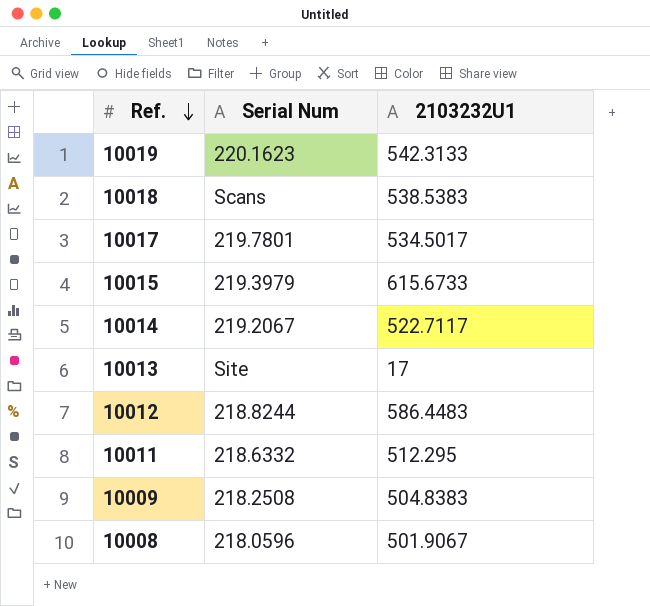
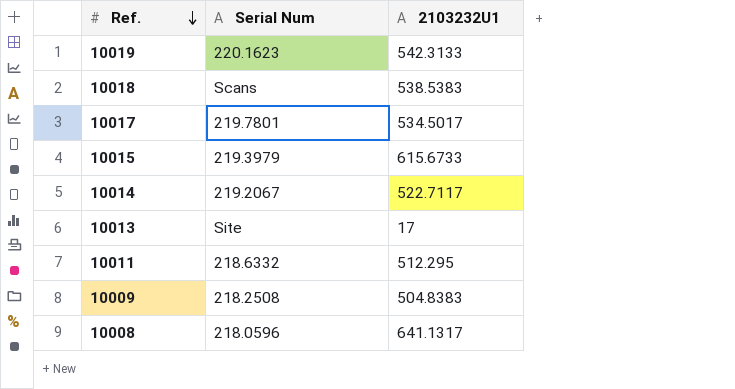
row 10012: 218.8244 | 586.4483 -> none
10008 | 2103232U1: 501.9067 -> 641.1317

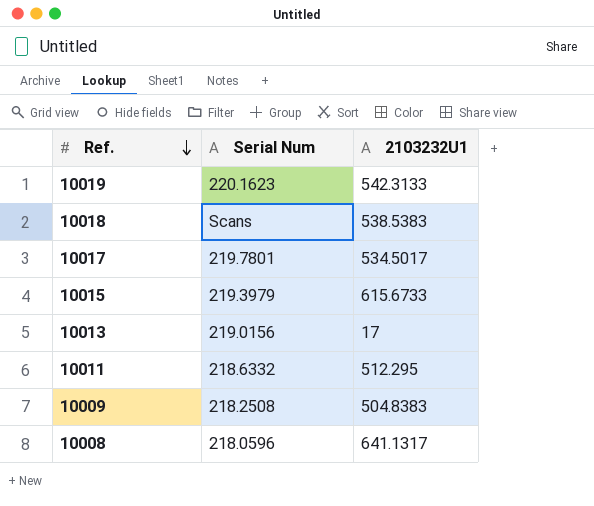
row 10014: 219.2067 | 522.7117 -> none
10013 | Serial Num: Site -> 219.0156

